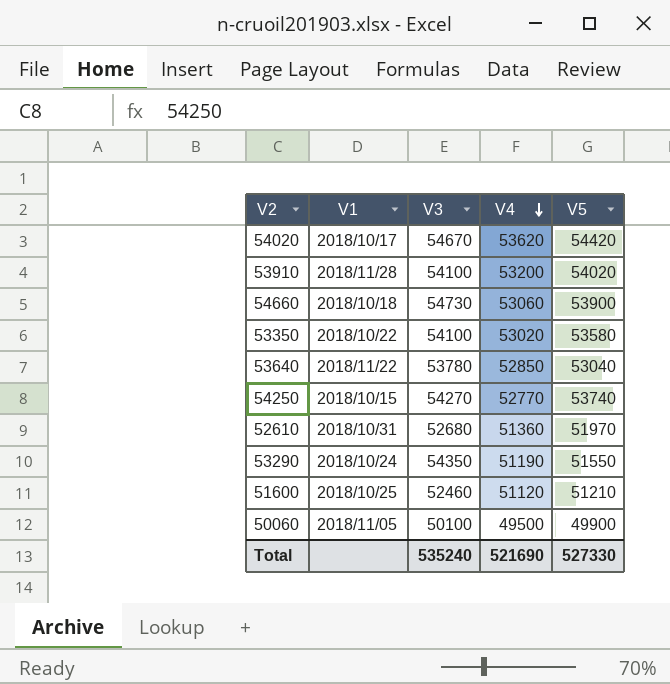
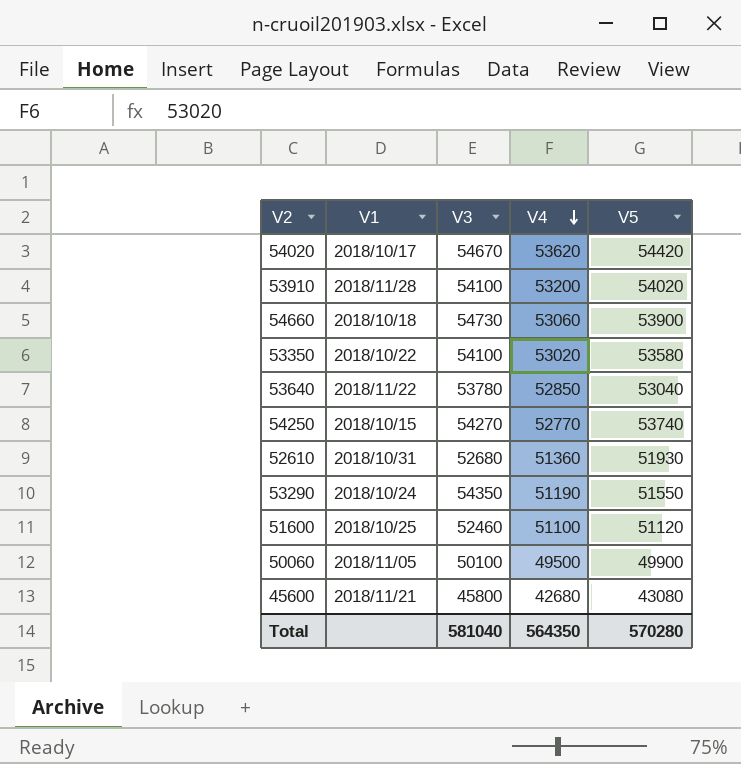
52610 | V5: 51970 -> 51930
51600 | V4: 51120 -> 51100
51600 | V5: 51210 -> 51120
row 45600: none -> 2018/11/21 | 45800 | 42680 | 43080
Total | V3: 535240 -> 581040
Total | V4: 521690 -> 564350
Total | V5: 527330 -> 570280

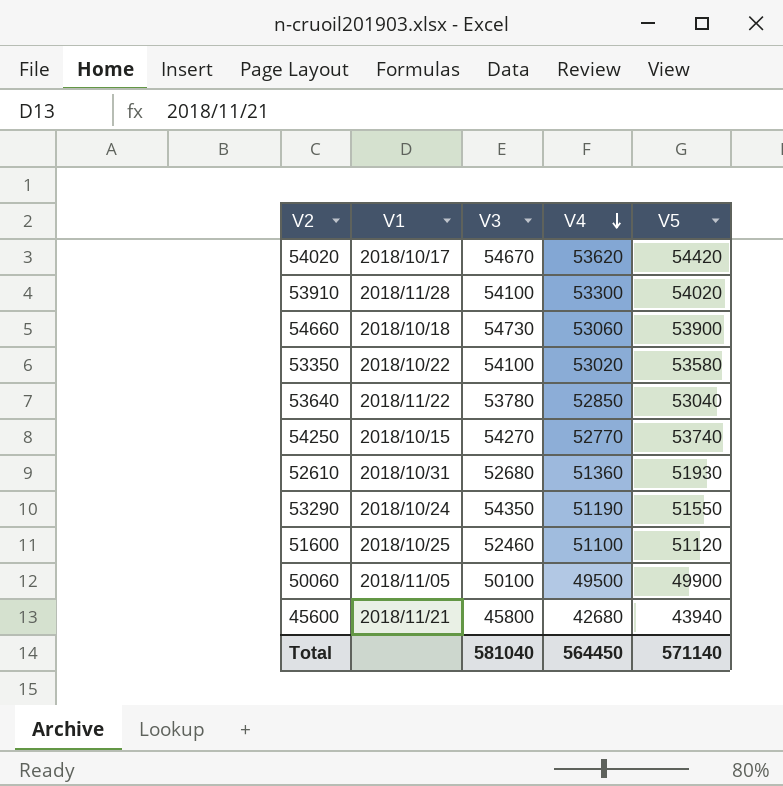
53910 | V4: 53200 -> 53300
45600 | V5: 43080 -> 43940
Total | V4: 564350 -> 564450
Total | V5: 570280 -> 571140

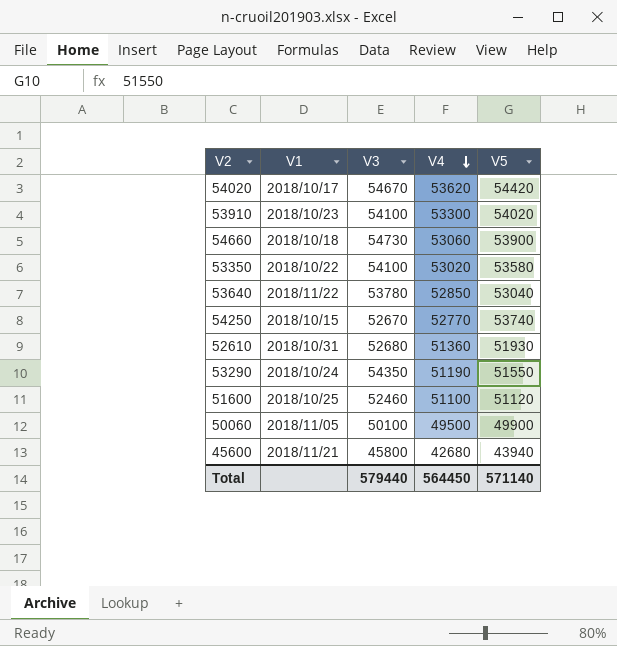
53910 | V1: 2018/11/28 -> 2018/10/23
54250 | V3: 54270 -> 52670
Total | V3: 581040 -> 579440

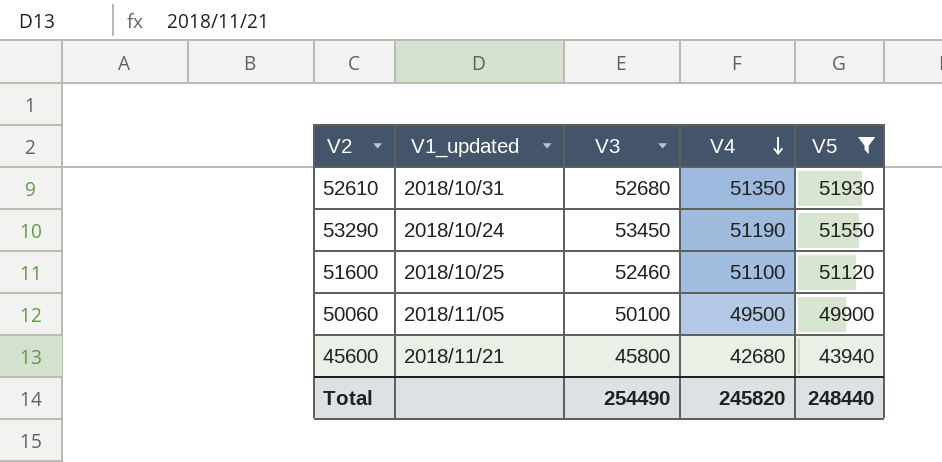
filter: none -> V5 <= 51930
column name: V1 -> V1_updated
52610 | V4: 51360 -> 51350
53290 | V3: 54350 -> 53450
Total | V3: 579440 -> 254490
Total | V4: 564450 -> 245820
Total | V5: 571140 -> 248440

